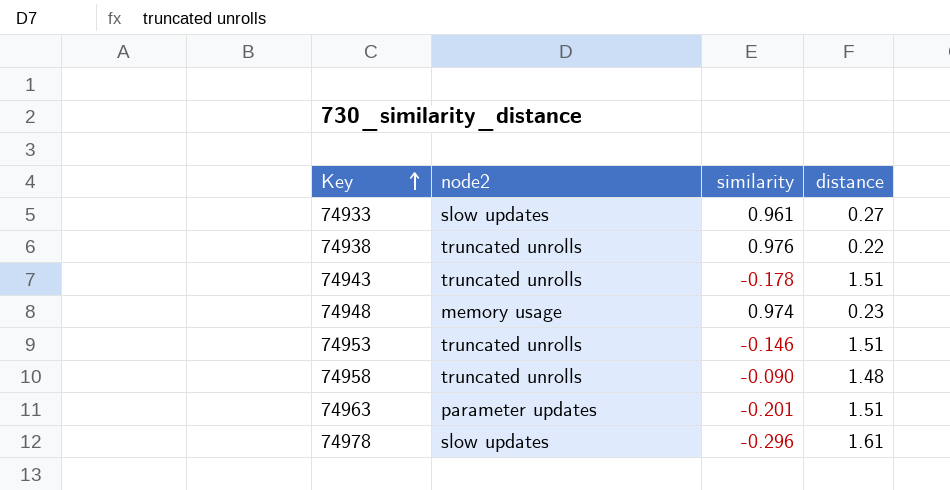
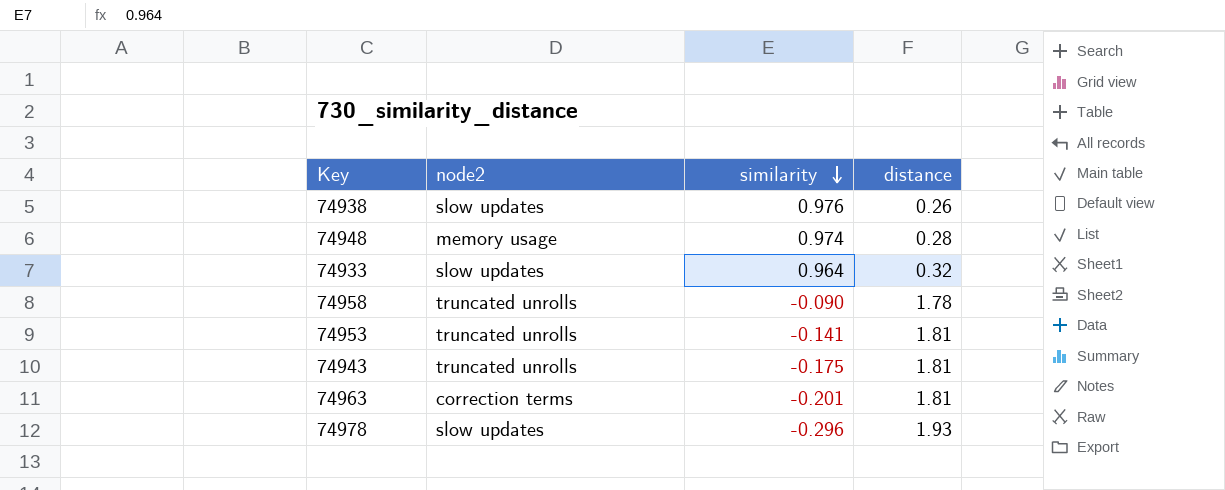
row order: Key ascending -> similarity descending
74938 | node2: truncated unrolls -> slow updates
74938 | distance: 0.22 -> 0.26
74948 | distance: 0.23 -> 0.28
74933 | similarity: 0.961 -> 0.964
74933 | distance: 0.27 -> 0.32
74958 | distance: 1.48 -> 1.78
74953 | similarity: -0.146 -> -0.141
74953 | distance: 1.51 -> 1.81
74943 | similarity: -0.178 -> -0.175
74943 | distance: 1.51 -> 1.81
74963 | node2: parameter updates -> correction terms
74963 | distance: 1.51 -> 1.81
74978 | distance: 1.61 -> 1.93

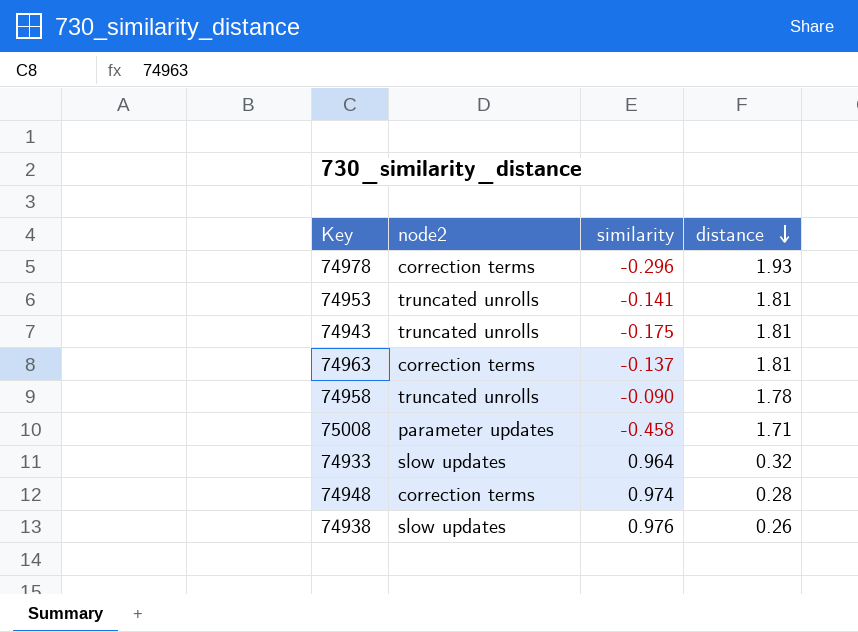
row order: similarity descending -> distance descending
74978 | node2: slow updates -> correction terms
74963 | similarity: -0.201 -> -0.137
row 75008: none -> parameter updates | -0.458 | 1.71
74948 | node2: memory usage -> correction terms

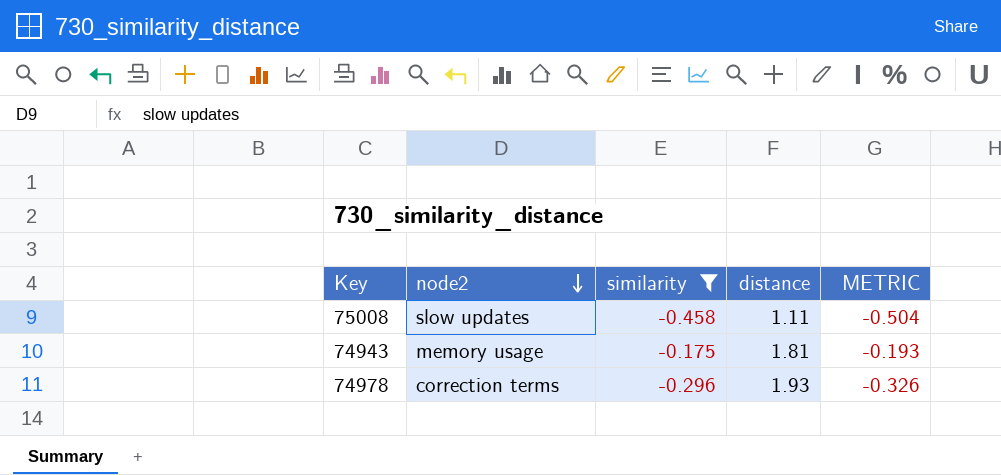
filter: none -> similarity <= -0.175
row order: distance descending -> node2 descending
column METRIC | formula: none -> [similarity] * 1.1
75008 | node2: parameter updates -> slow updates
75008 | distance: 1.71 -> 1.11
74943 | node2: truncated unrolls -> memory usage

